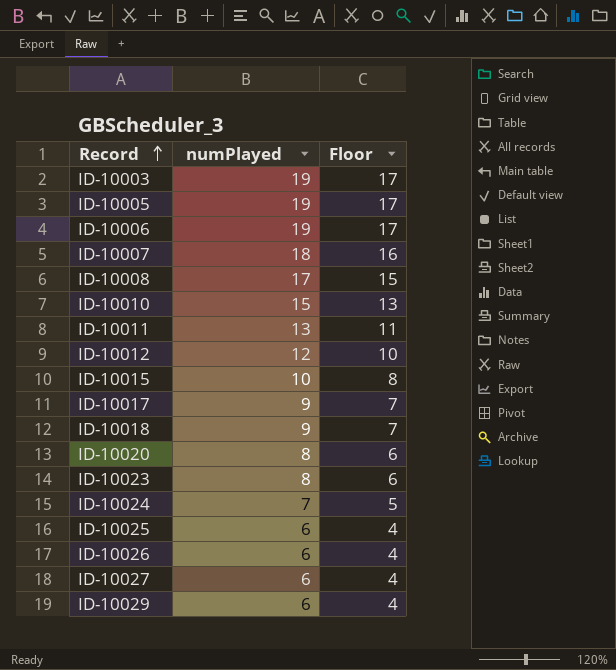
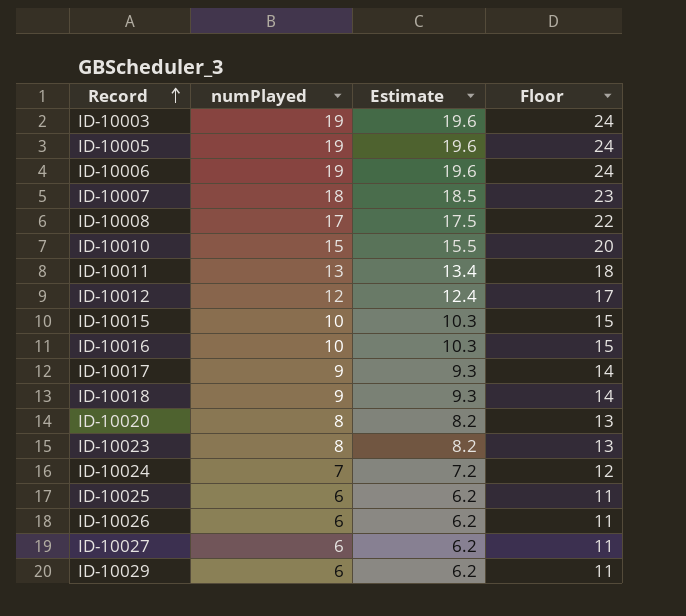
column Estimate | formula: none -> [numPlayed] * 1.03
column Floor | formula: [numPlayed] - 2 -> [numPlayed] + 5
row ID-10016: none -> 10 | 10.3 | 15

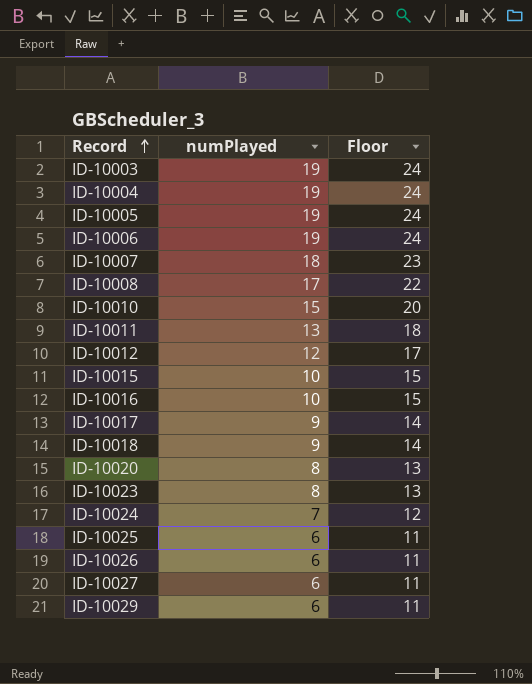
column Estimate | formula: [numPlayed] * 1.03 -> none
row ID-10004: none -> 19 | 24

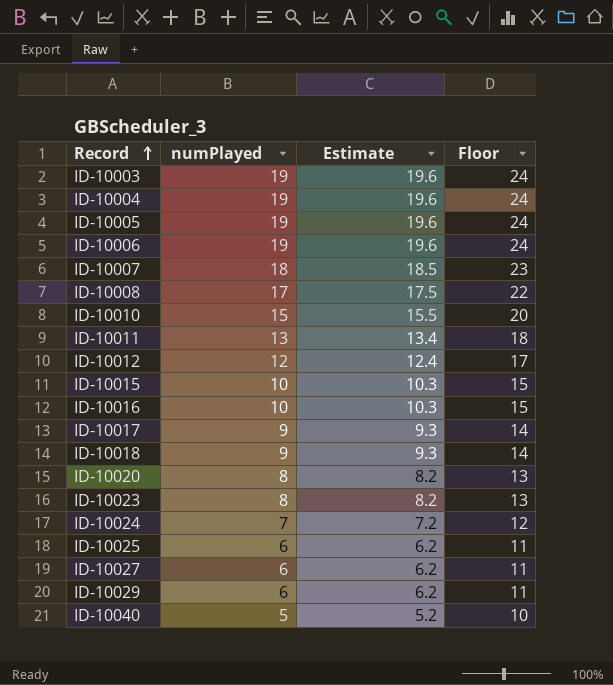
column Estimate | formula: none -> [numPlayed] * 1.03
row ID-10026: 6 | 11 -> none
row ID-10040: none -> 5 | 5.2 | 10

